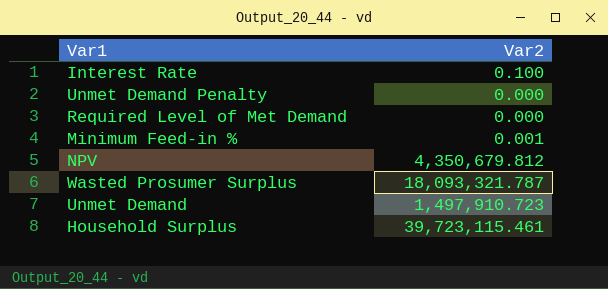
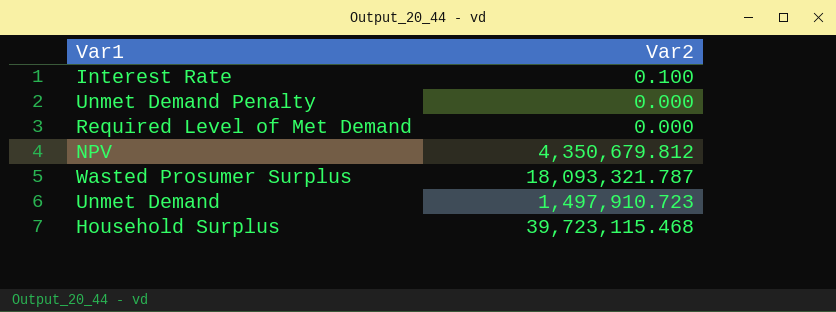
row Minimum Feed-in %: 0.001 -> none
Household Surplus | Var2: 39,723,115.461 -> 39,723,115.468

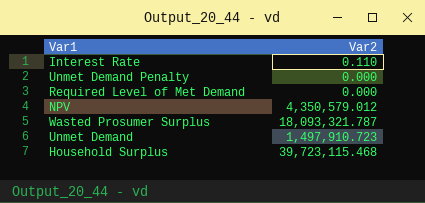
Interest Rate | Var2: 0.100 -> 0.110
NPV | Var2: 4,350,679.812 -> 4,350,579.012

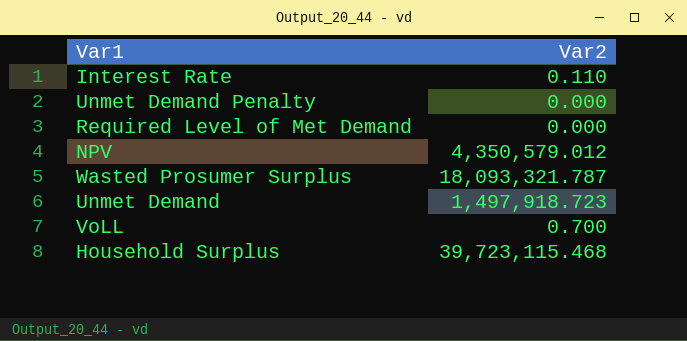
Unmet Demand | Var2: 1,497,910.723 -> 1,497,918.723
row VoLL: none -> 0.700

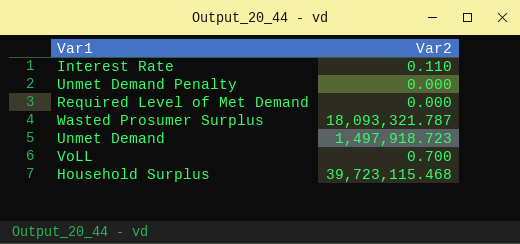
row NPV: 4,350,579.012 -> none

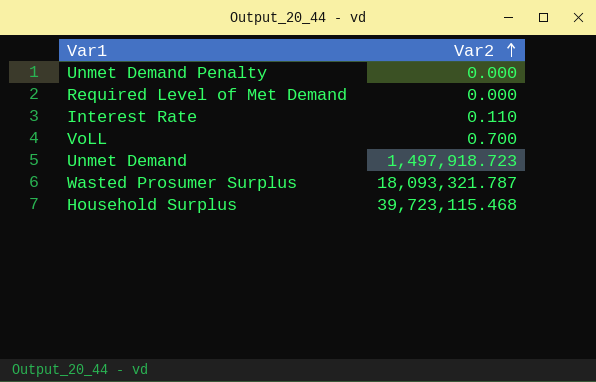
row order: none -> Var2 ascending

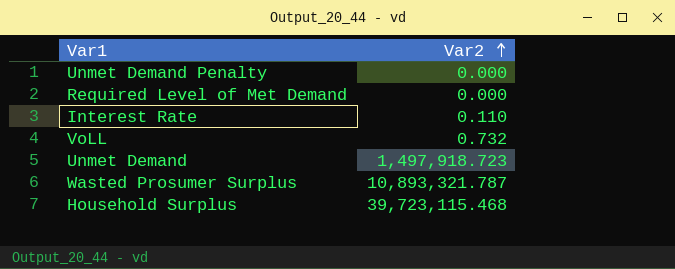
VoLL | Var2: 0.700 -> 0.732
Wasted Prosumer Surplus | Var2: 18,093,321.787 -> 10,893,321.787

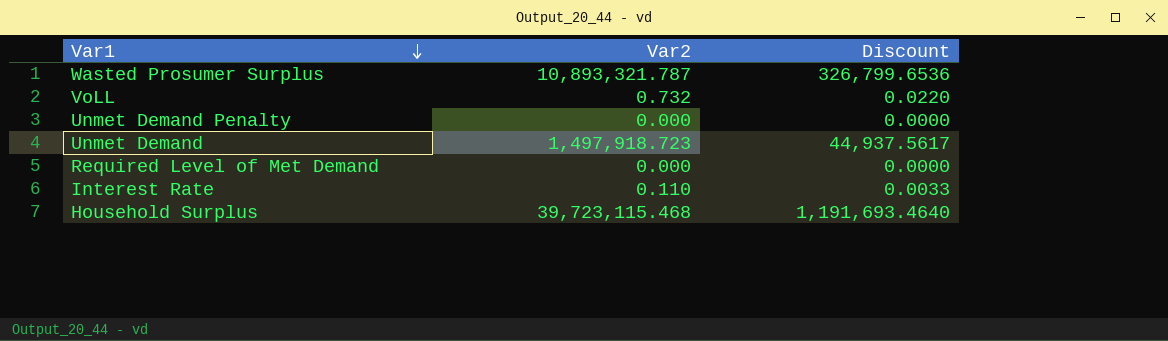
row order: Var2 ascending -> Var1 descending
column Discount | formula: none -> [Var2] * 0.03

